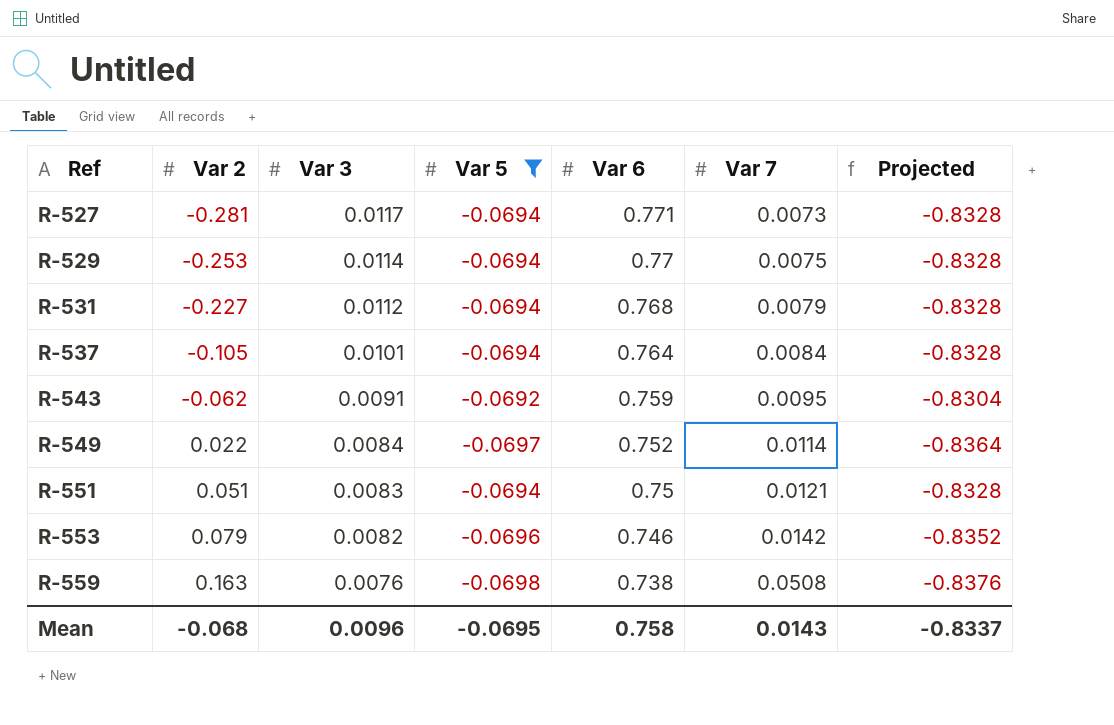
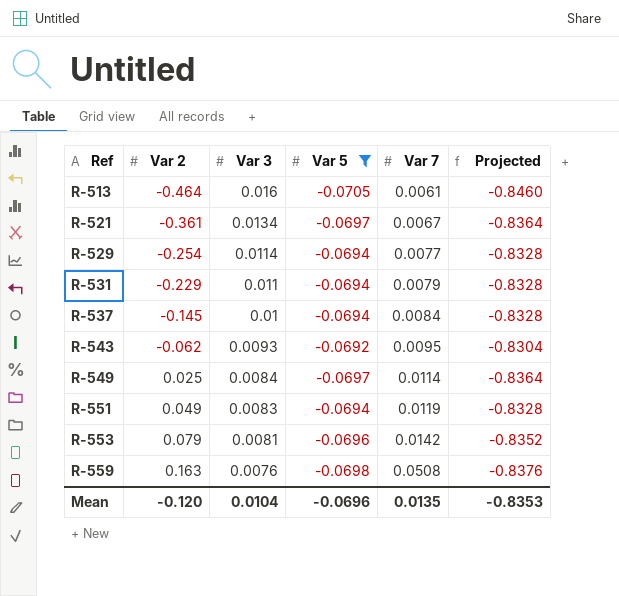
column Var 6 | position: 5 -> none
row R-527: -0.281 | 0.0117 | -0.0694 | 0.771 | 0.0073 | -0.8328 -> none
row R-513: none -> -0.464 | 0.016 | -0.0705 | 0.0061 | -0.8460
row R-521: none -> -0.361 | 0.0134 | -0.0697 | 0.0067 | -0.8364
R-529 | Var 2: -0.253 -> -0.254
R-529 | Var 7: 0.0075 -> 0.0077
R-531 | Var 2: -0.227 -> -0.229
R-531 | Var 3: 0.0112 -> 0.011
R-537 | Var 2: -0.105 -> -0.145
R-537 | Var 3: 0.0101 -> 0.01
R-543 | Var 3: 0.0091 -> 0.0093
R-549 | Var 2: 0.022 -> 0.025
R-551 | Var 2: 0.051 -> 0.049
R-551 | Var 7: 0.0121 -> 0.0119
R-553 | Var 3: 0.0082 -> 0.0081
Mean | Var 2: -0.068 -> -0.120
Mean | Var 3: 0.0096 -> 0.0104
Mean | Var 5: -0.0695 -> -0.0696
Mean | Var 7: 0.0143 -> 0.0135
Mean | Projected: -0.8337 -> -0.8353

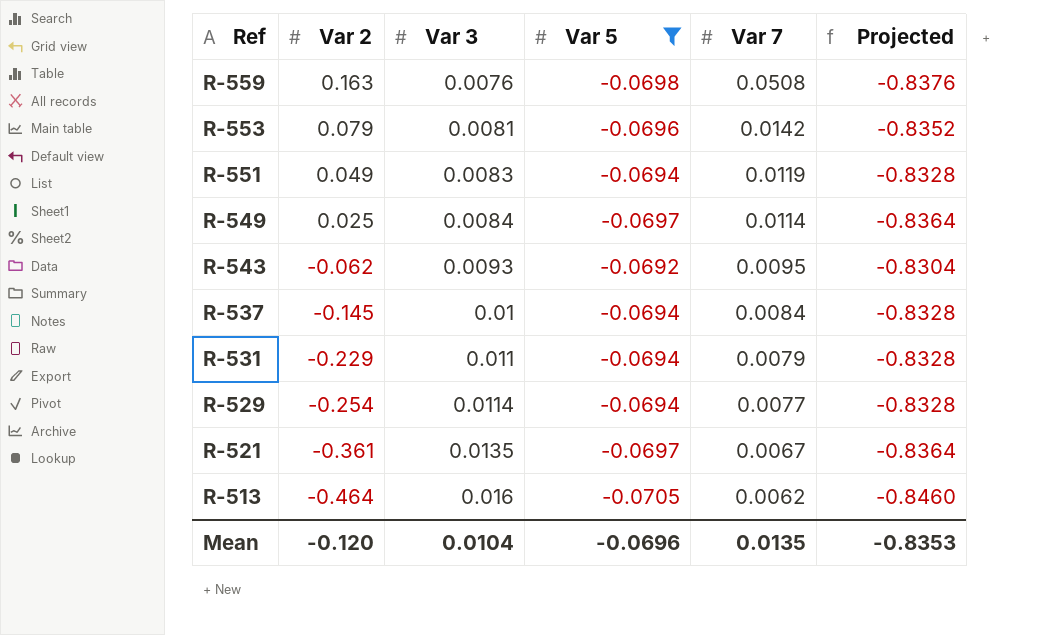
row order: Ref ascending -> Ref descending
R-521 | Var 3: 0.0134 -> 0.0135
R-513 | Var 7: 0.0061 -> 0.0062

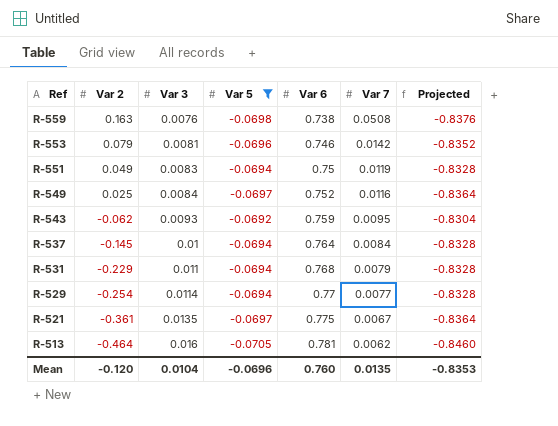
column Var 6 | position: none -> 5
R-549 | Var 7: 0.0114 -> 0.0116

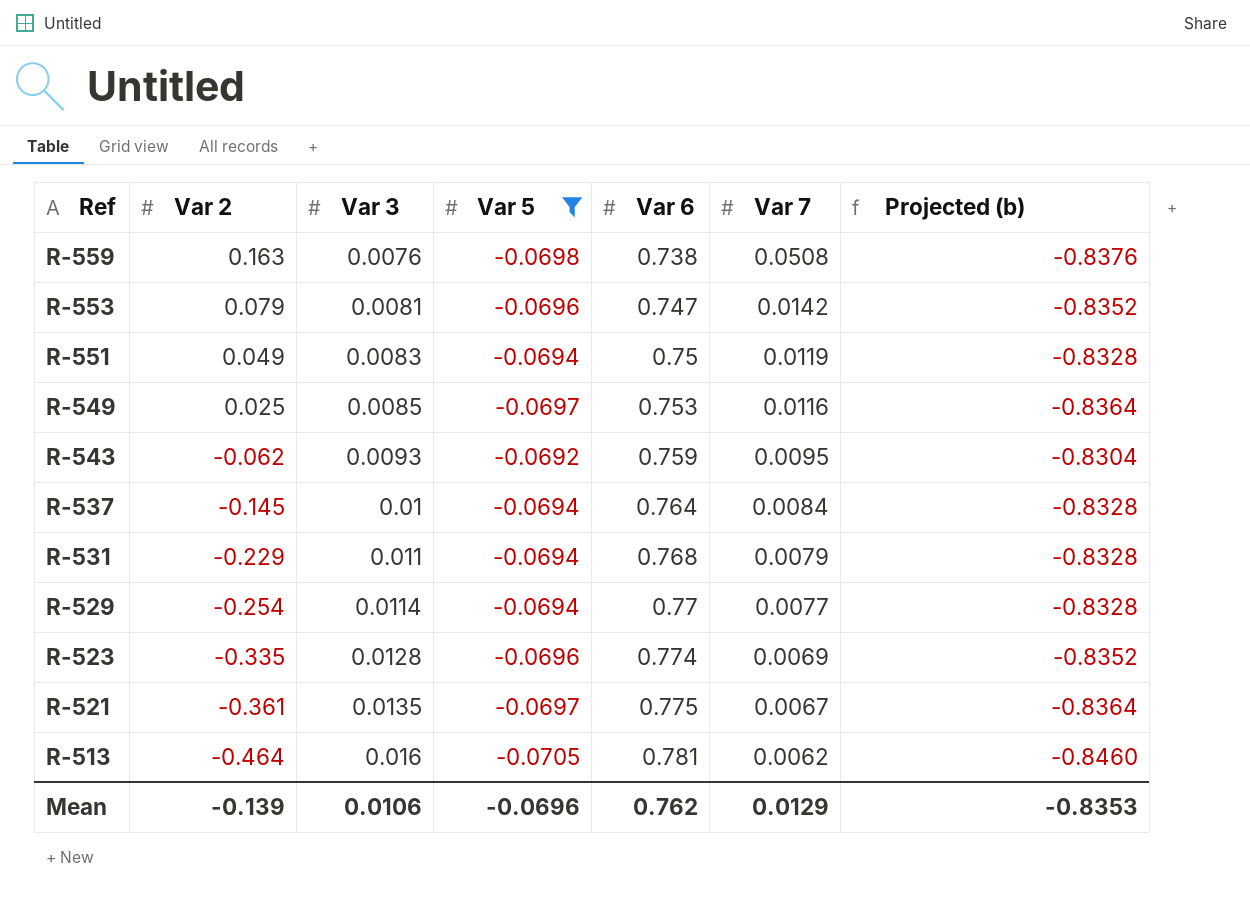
column name: Projected -> Projected (b)
R-553 | Var 6: 0.746 -> 0.747
R-549 | Var 3: 0.0084 -> 0.0085
R-549 | Var 6: 0.752 -> 0.753
row R-523: none -> -0.335 | 0.0128 | -0.0696 | 0.774 | 0.0069 | -0.8352
Mean | Var 2: -0.120 -> -0.139
Mean | Var 3: 0.0104 -> 0.0106
Mean | Var 6: 0.760 -> 0.762
Mean | Var 7: 0.0135 -> 0.0129

